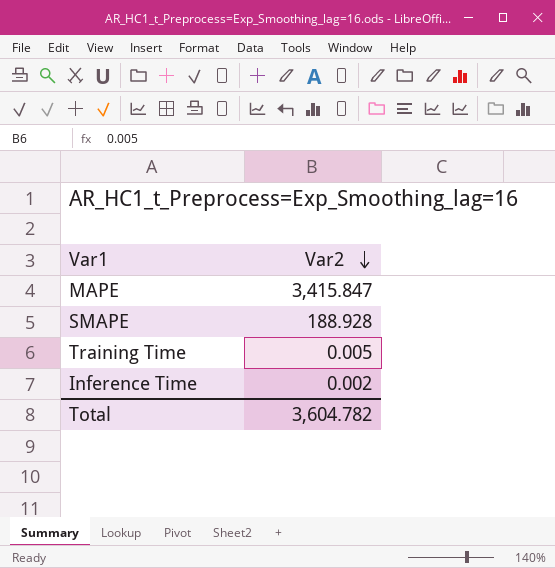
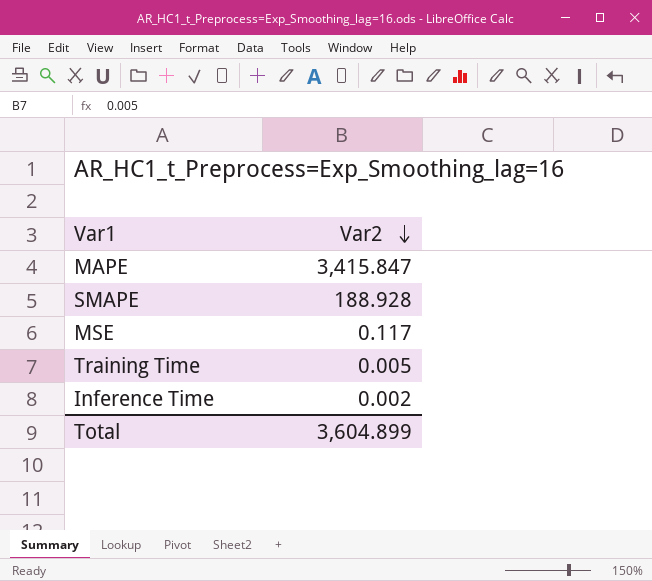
row MSE: none -> 0.117
Total | Var2: 3,604.782 -> 3,604.899

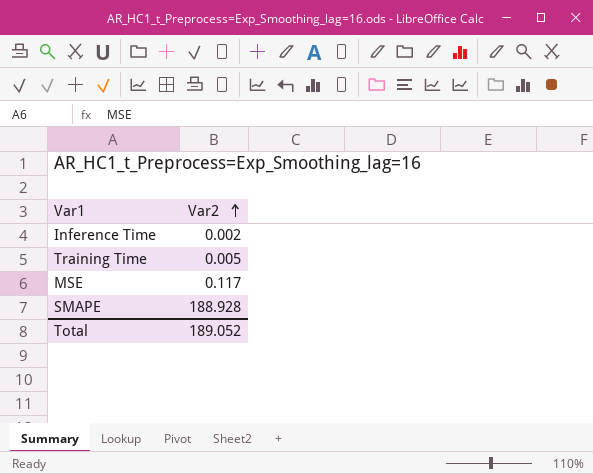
row order: Var2 descending -> Var2 ascending
row MAPE: 3,415.847 -> none
Total | Var2: 3,604.899 -> 189.052

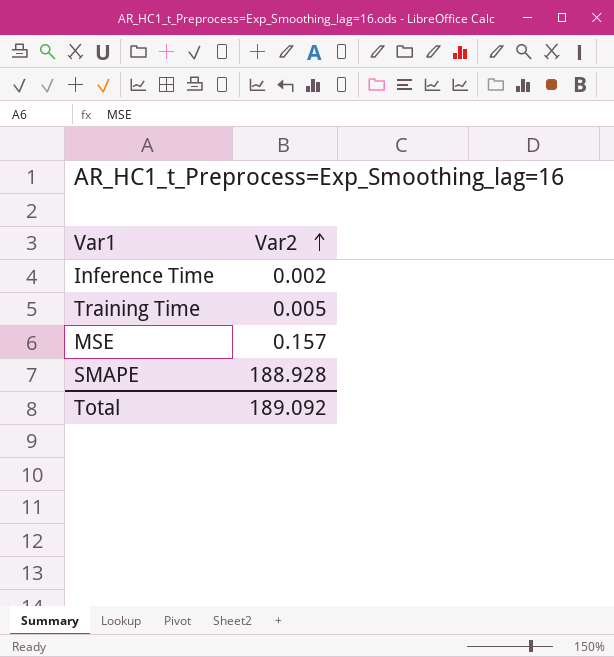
MSE | Var2: 0.117 -> 0.157
Total | Var2: 189.052 -> 189.092

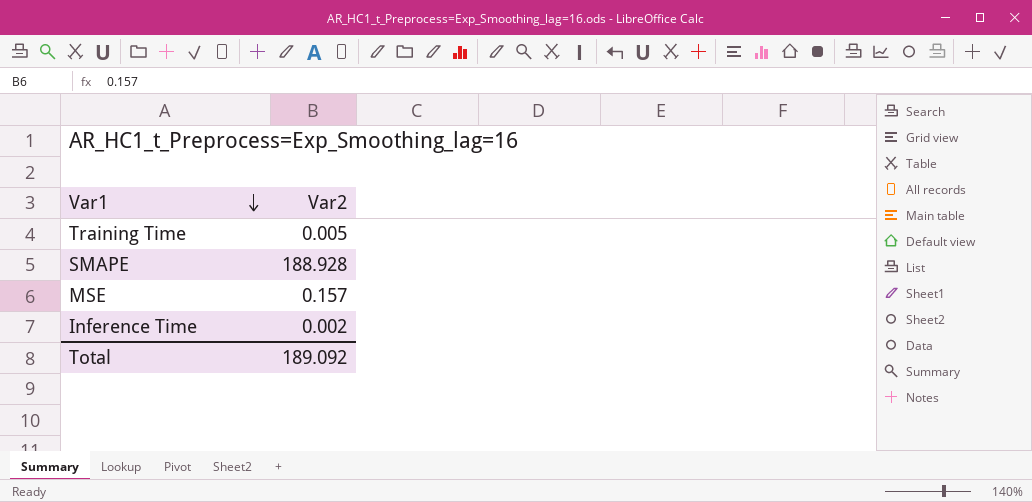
row order: Var2 ascending -> Var1 descending

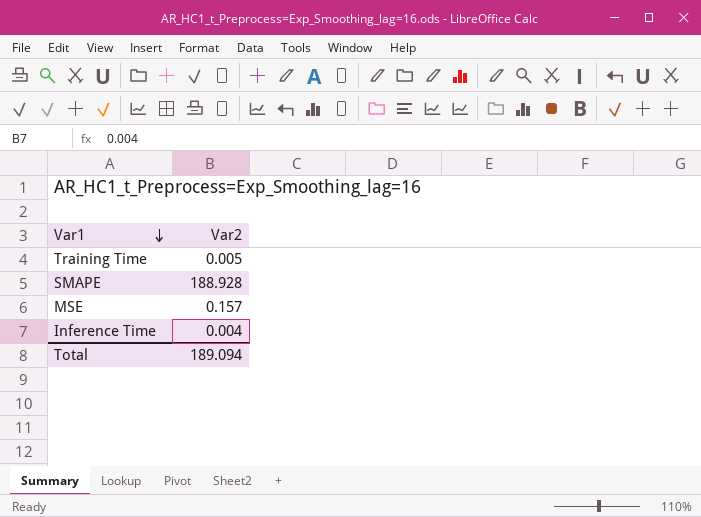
Inference Time | Var2: 0.002 -> 0.004
Total | Var2: 189.092 -> 189.094

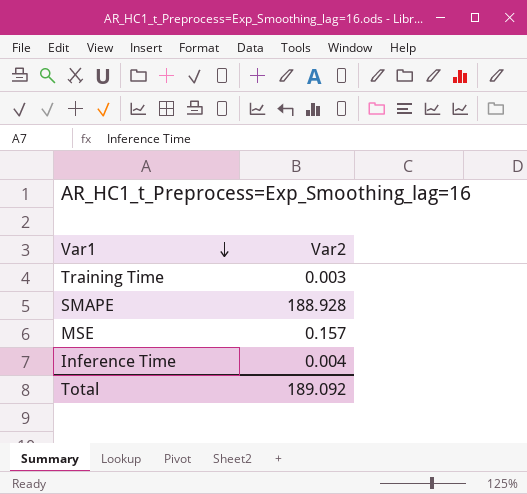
Training Time | Var2: 0.005 -> 0.003
Total | Var2: 189.094 -> 189.092

